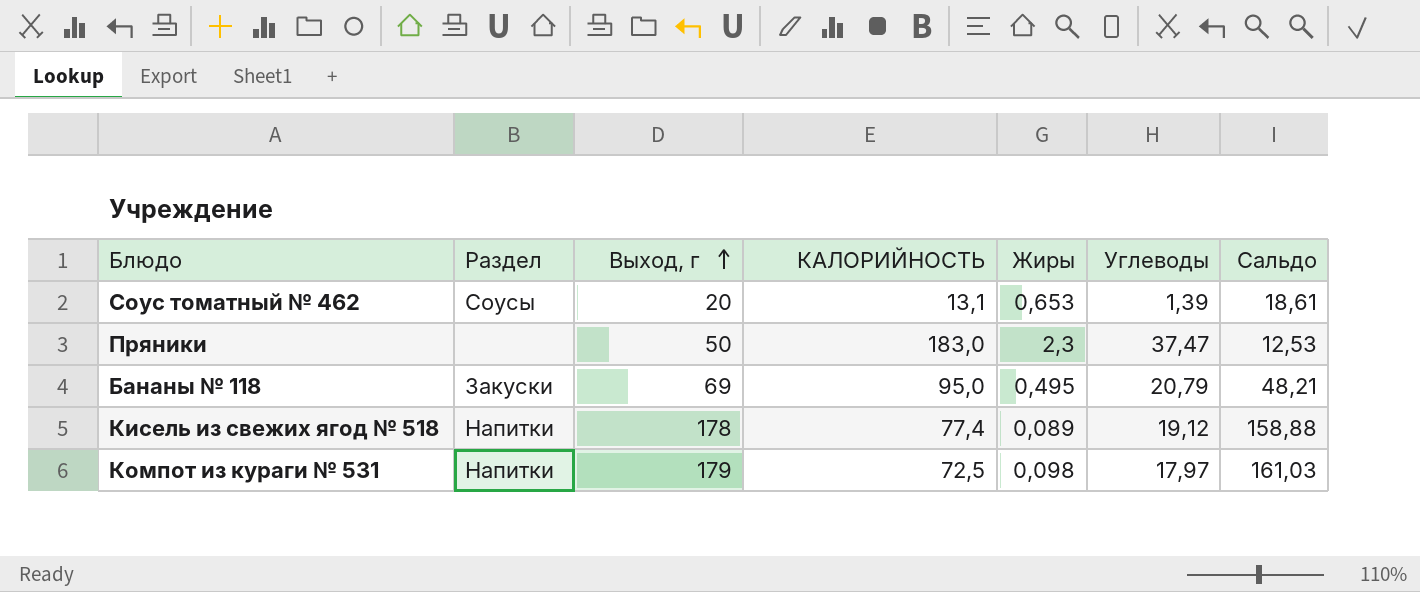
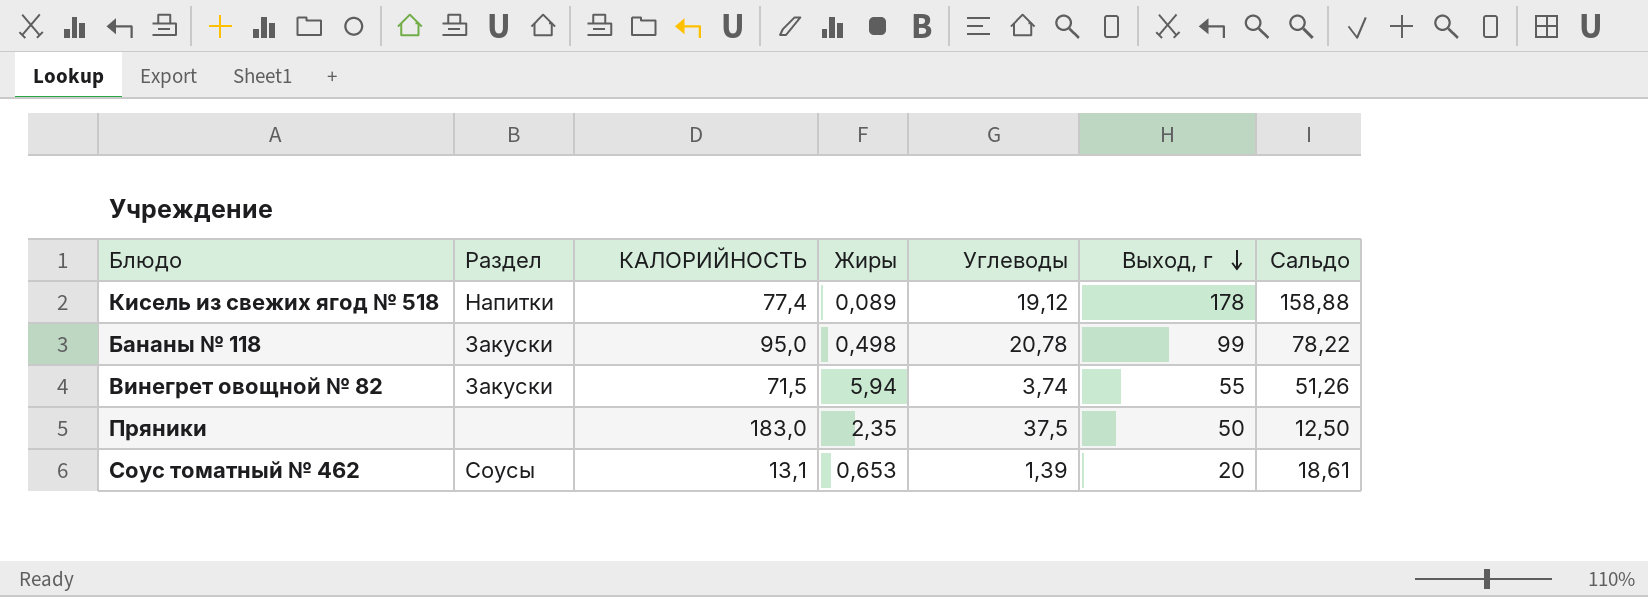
row order: Выход, г ascending -> Выход, г descending
column Выход, г | position: 3 -> 6
row Компот из кураги № 531: Напитки | 179 | 72,5 | 0,098 | 17,97 | 161,03 -> none
Бананы № 118 | Жиры: 0,495 -> 0,498
Бананы № 118 | Углеводы: 20,79 -> 20,78
Бананы № 118 | Выход, г: 69 -> 99
Бананы № 118 | Сальдо: 48,21 -> 78,22
row Винегрет овощной № 82: none -> Закуски | 71,5 | 5,94 | 3,74 | 55 | 51,26
Пряники | Жиры: 2,3 -> 2,35
Пряники | Углеводы: 37,47 -> 37,5
Пряники | Сальдо: 12,53 -> 12,50

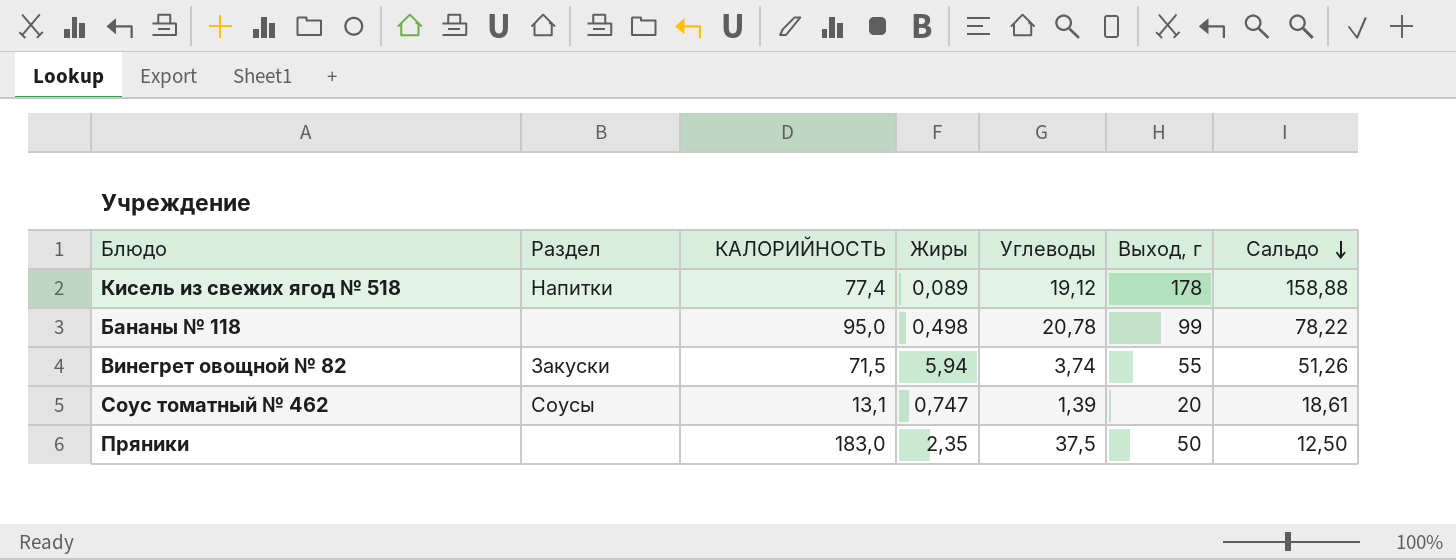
row order: Выход, г descending -> Сальдо descending
Бананы № 118 | Раздел: Закуски -> none
Соус томатный № 462 | Жиры: 0,653 -> 0,747

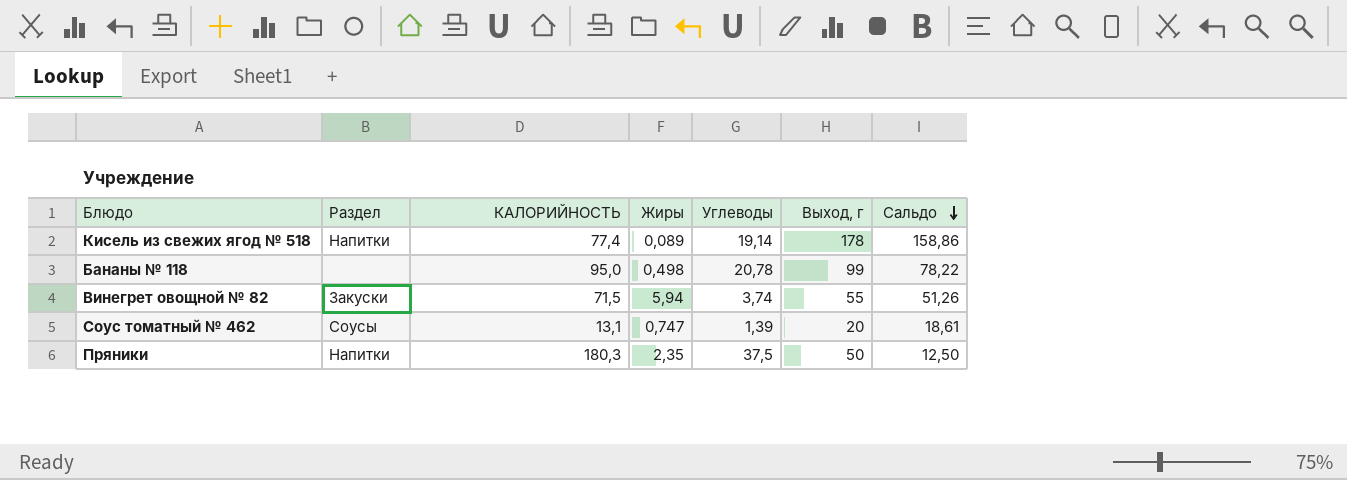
Кисель из свежих ягод № 518 | Углеводы: 19,12 -> 19,14
Кисель из свежих ягод № 518 | Сальдо: 158,88 -> 158,86
Пряники | Раздел: none -> Напитки
Пряники | КАЛОРИЙНОСТЬ: 183,0 -> 180,3

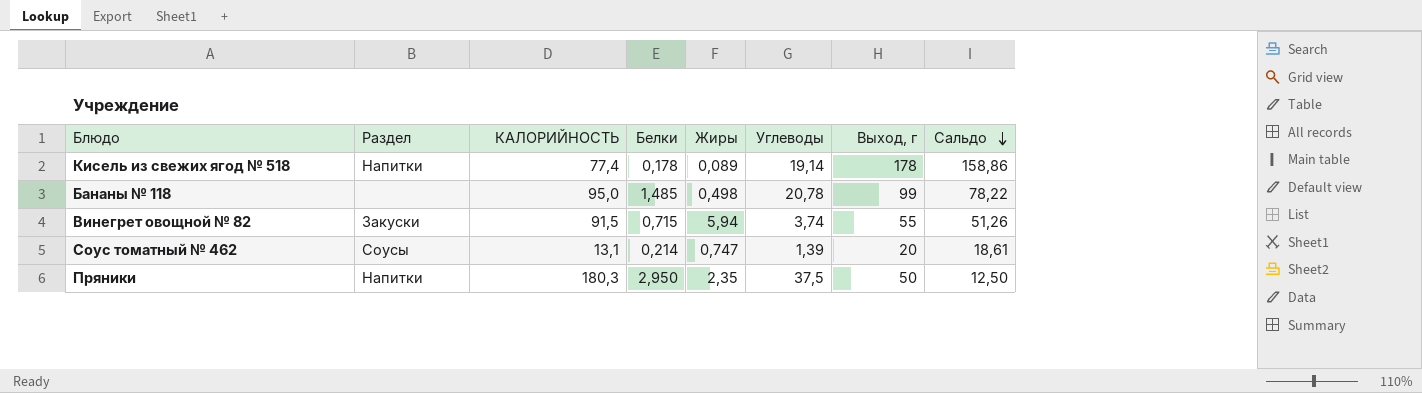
column Белки | position: none -> 4
Винегрет овощной № 82 | КАЛОРИЙНОСТЬ: 71,5 -> 91,5

